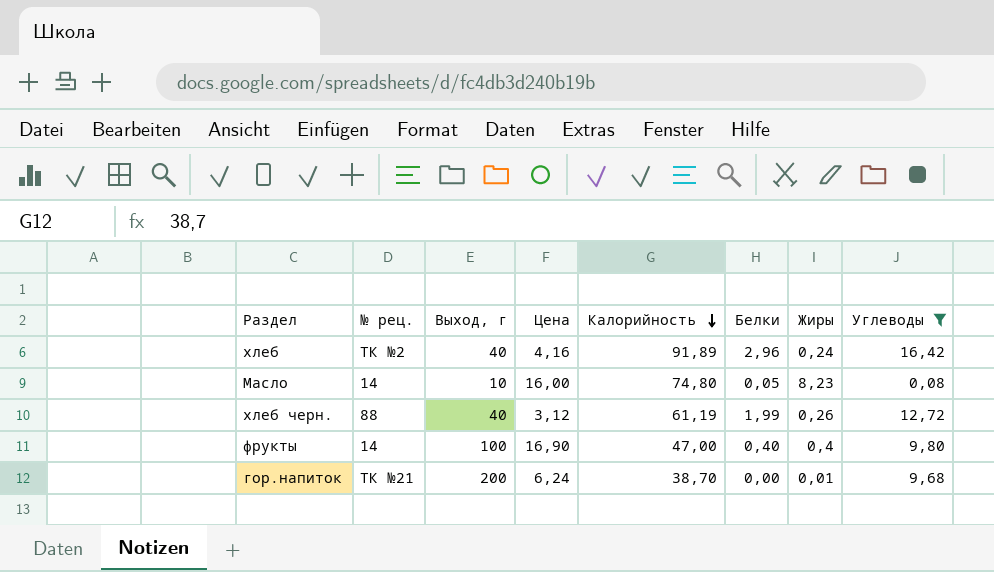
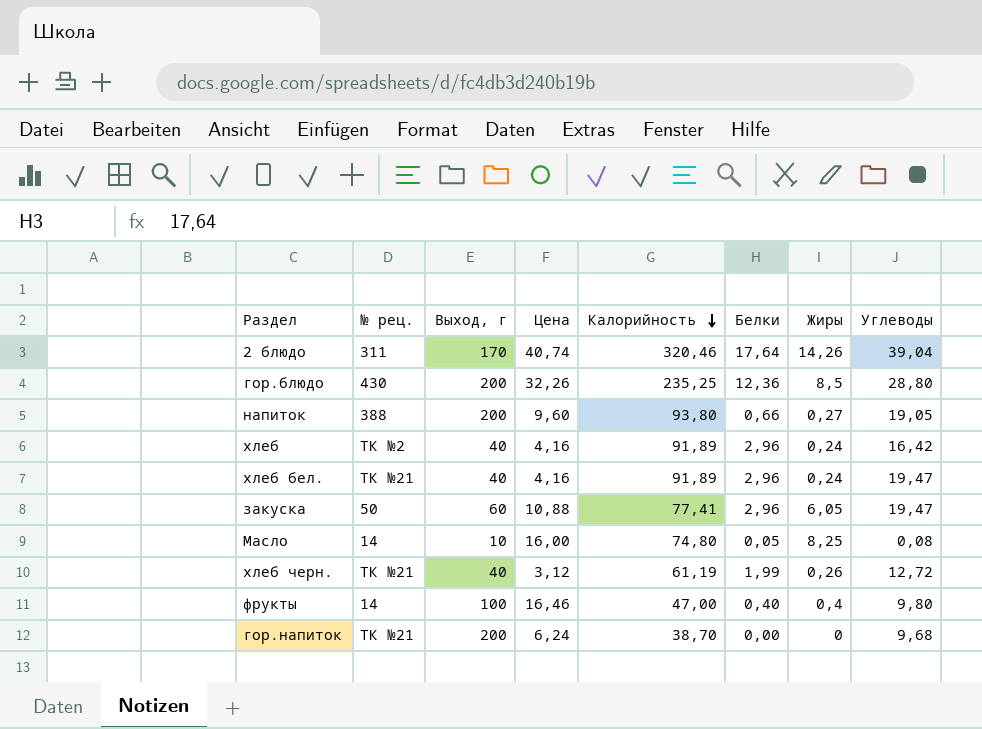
filter: Углеводы <= 16,42 -> none
Масло | Жиры: 8,23 -> 8,25
хлеб черн. | № рец.: 88 -> ТК №21
фрукты | Цена: 16,90 -> 16,46
гор.напиток | Жиры: 0,01 -> 0

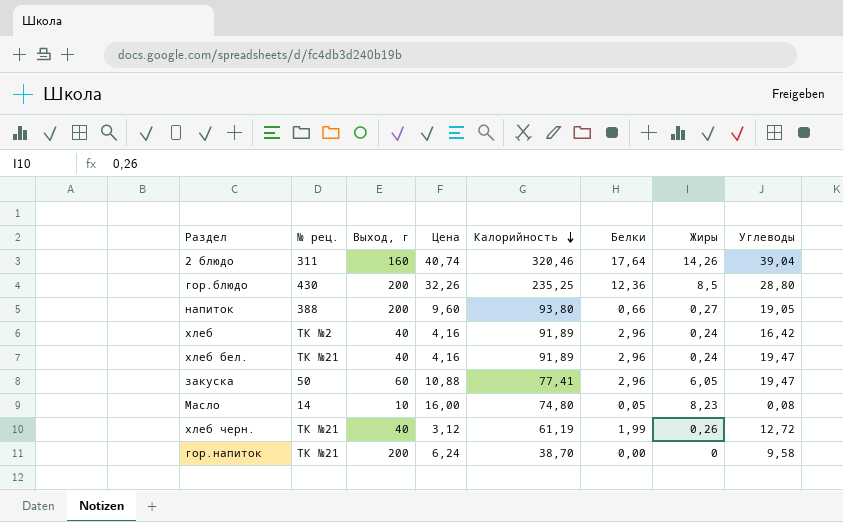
row фрукты: 14 | 100 | 16,46 | 47,00 | 0,40 | 0,4 | 9,80 -> none
2 блюдо | Выход, г: 170 -> 160
Масло | Жиры: 8,25 -> 8,23
гор.напиток | Углеводы: 9,68 -> 9,58

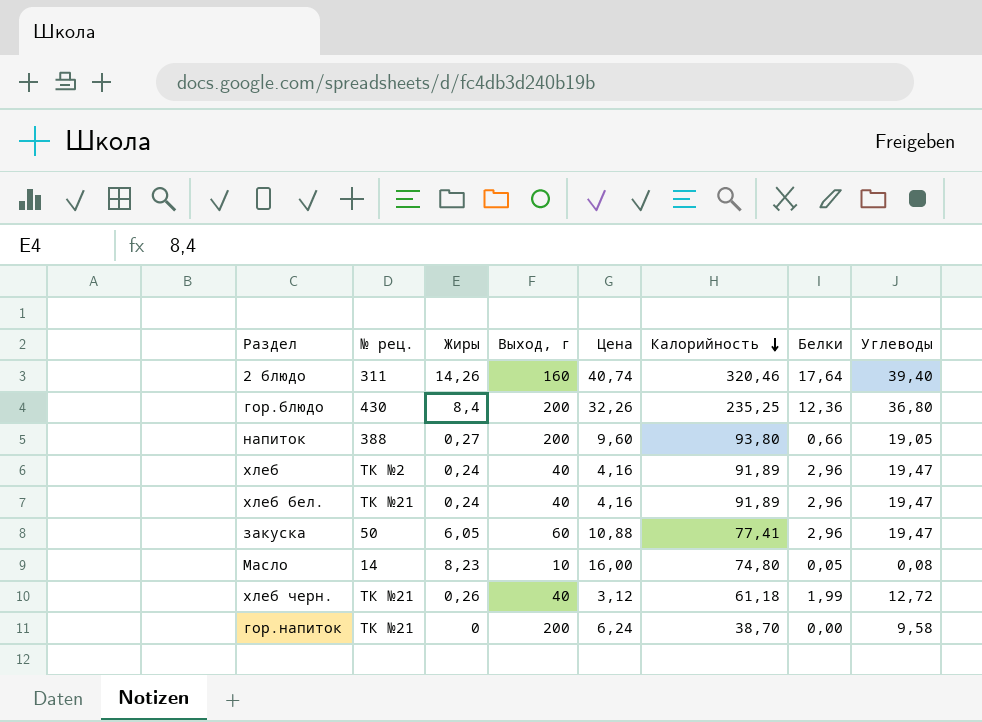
column Жиры | position: 7 -> 3
2 блюдо | Углеводы: 39,04 -> 39,40
гор.блюдо | Жиры: 8,5 -> 8,4
гор.блюдо | Углеводы: 28,80 -> 36,80
хлеб | Углеводы: 16,42 -> 19,47
хлеб черн. | Калорийность: 61,19 -> 61,18

